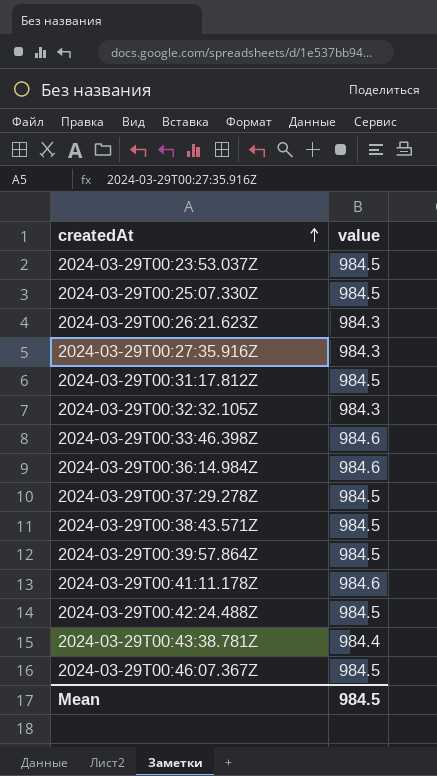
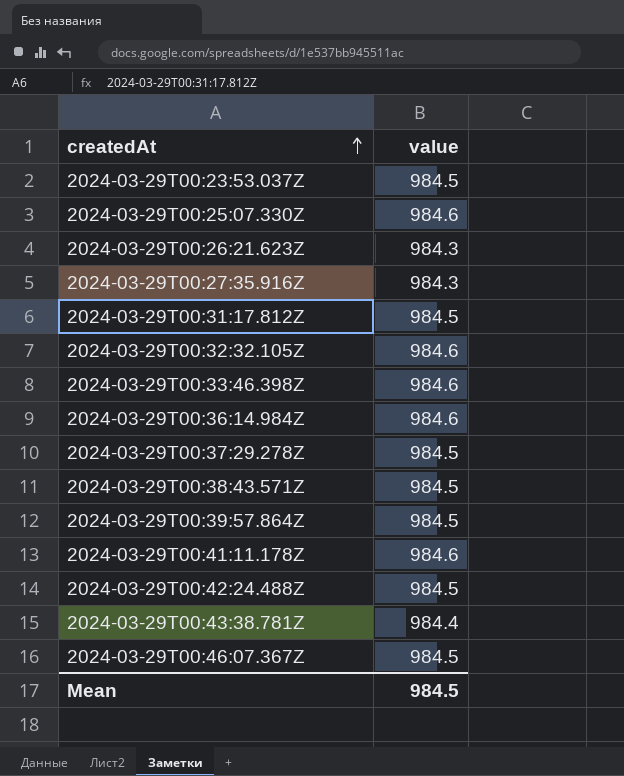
2024-03-29T00:25:07.330Z | value: 984.5 -> 984.6
2024-03-29T00:32:32.105Z | value: 984.3 -> 984.6

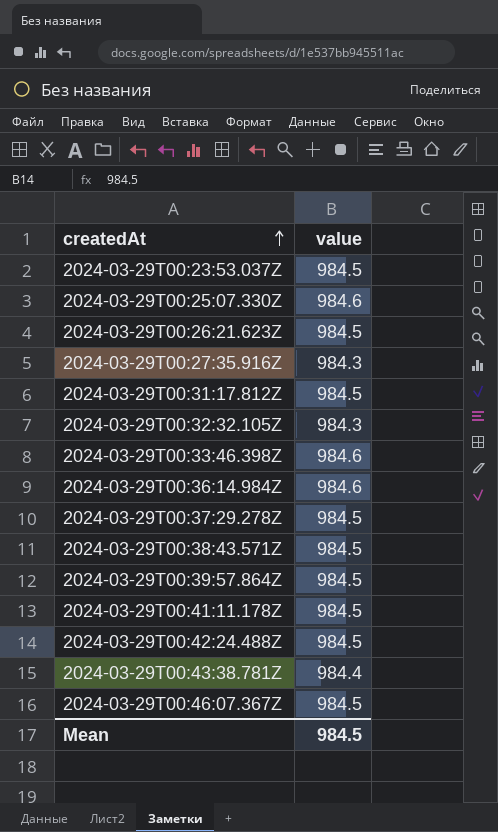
2024-03-29T00:26:21.623Z | value: 984.3 -> 984.5
2024-03-29T00:32:32.105Z | value: 984.6 -> 984.3
2024-03-29T00:41:11.178Z | value: 984.6 -> 984.5

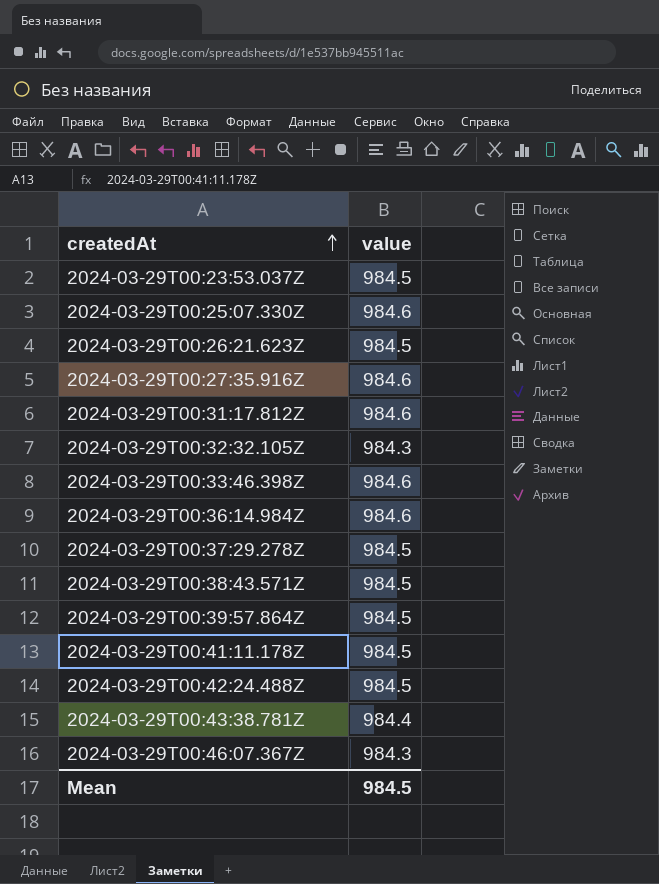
2024-03-29T00:27:35.916Z | value: 984.3 -> 984.6
2024-03-29T00:31:17.812Z | value: 984.5 -> 984.6
2024-03-29T00:46:07.367Z | value: 984.5 -> 984.3

